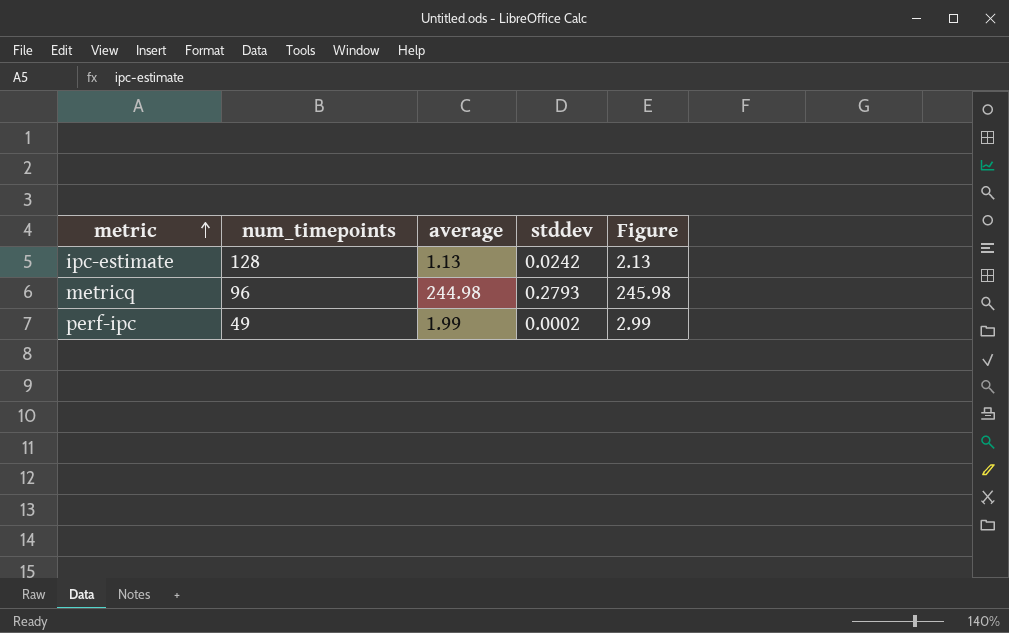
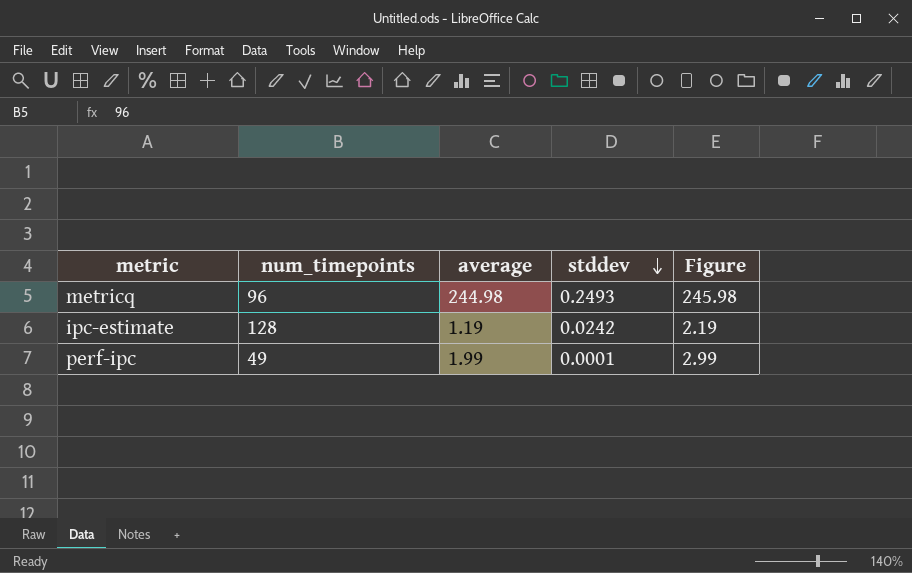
row order: metric ascending -> stddev descending
metricq | stddev: 0.2793 -> 0.2493
ipc-estimate | average: 1.13 -> 1.19
ipc-estimate | Figure: 2.13 -> 2.19
perf-ipc | stddev: 0.0002 -> 0.0001

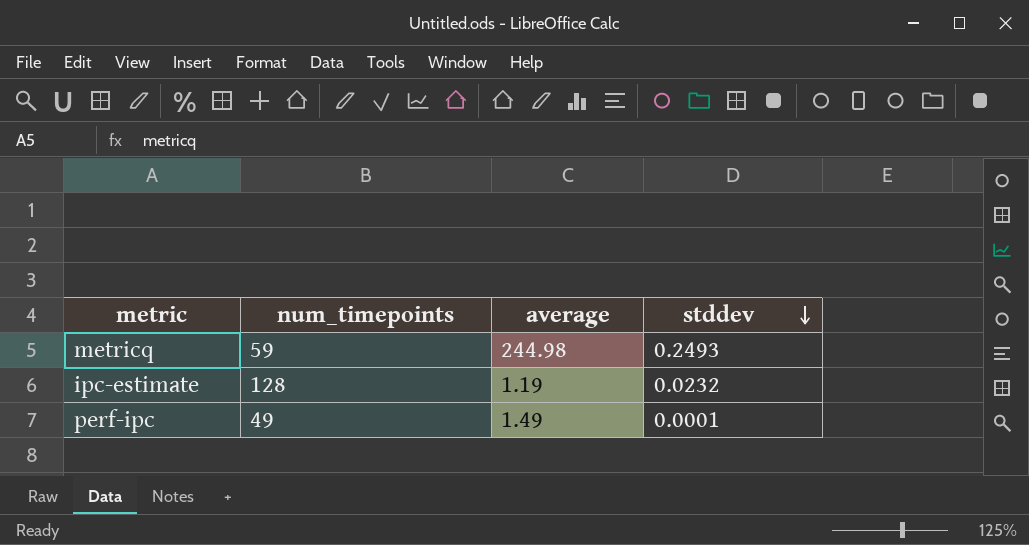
column Figure | formula: [average] + 1 -> none
metricq | num_timepoints: 96 -> 59
ipc-estimate | stddev: 0.0242 -> 0.0232
perf-ipc | average: 1.99 -> 1.49

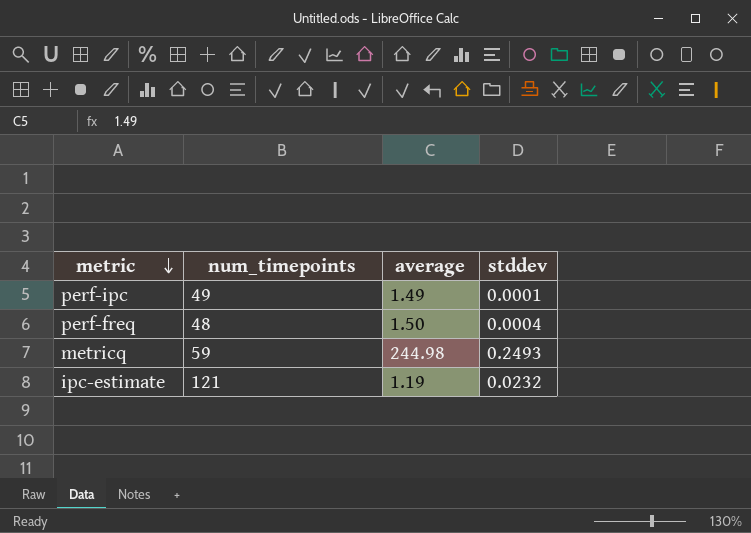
row order: stddev descending -> metric descending
row perf-freq: none -> 48 | 1.50 | 0.0004
ipc-estimate | num_timepoints: 128 -> 121

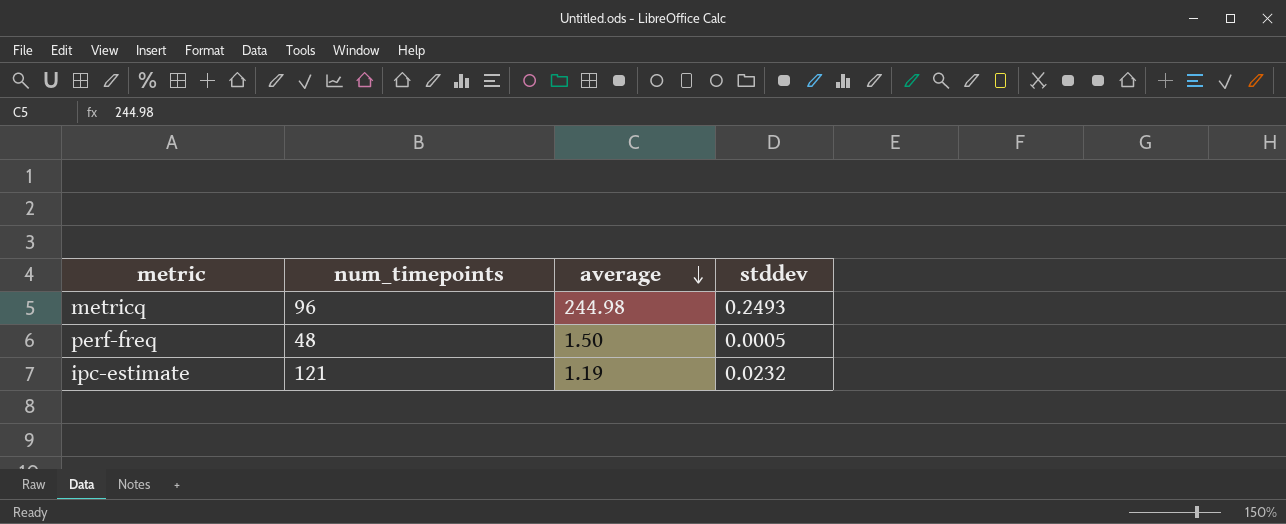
row order: metric descending -> average descending
row perf-ipc: 49 | 1.49 | 0.0001 -> none
metricq | num_timepoints: 59 -> 96
perf-freq | stddev: 0.0004 -> 0.0005

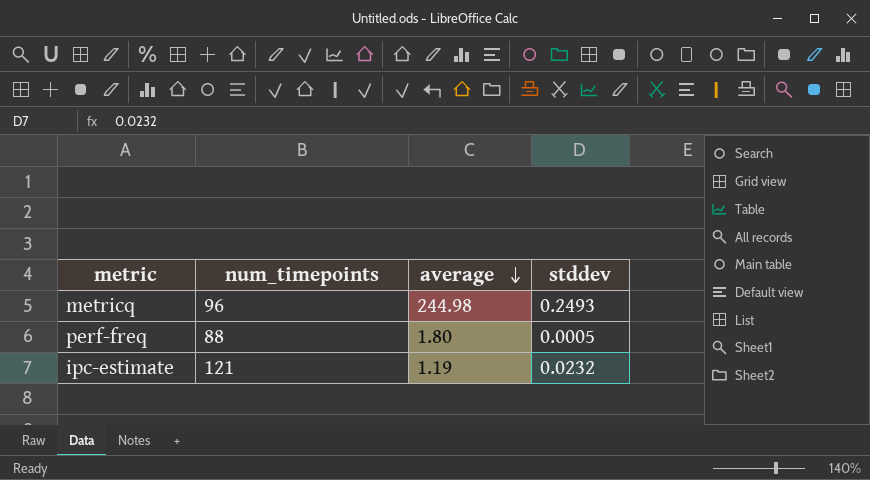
perf-freq | num_timepoints: 48 -> 88
perf-freq | average: 1.50 -> 1.80

